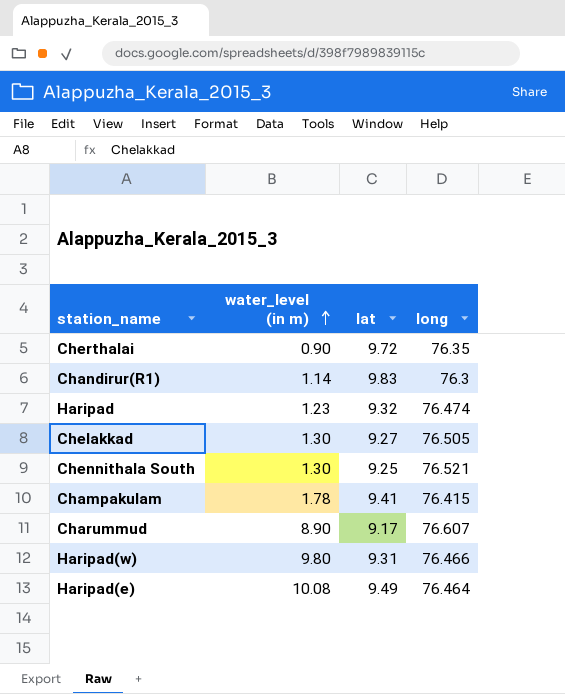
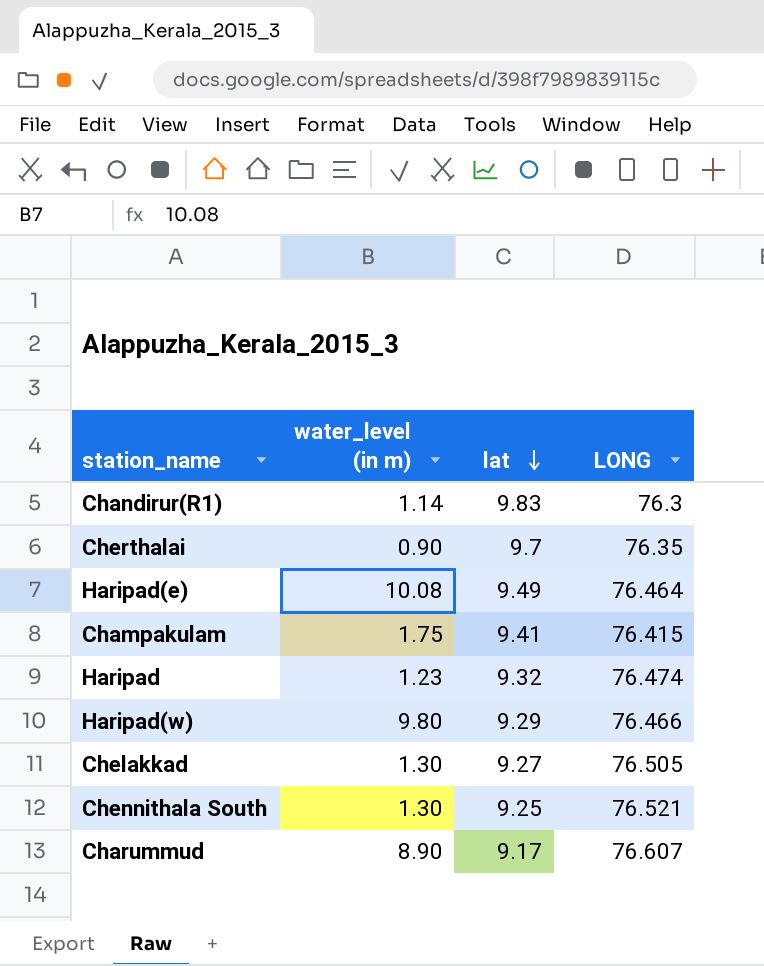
row order: water_level (in m) ascending -> lat descending
column name: long -> LONG
Cherthalai | lat: 9.72 -> 9.7
Champakulam | water_level (in m): 1.78 -> 1.75
Haripad(w) | lat: 9.31 -> 9.29

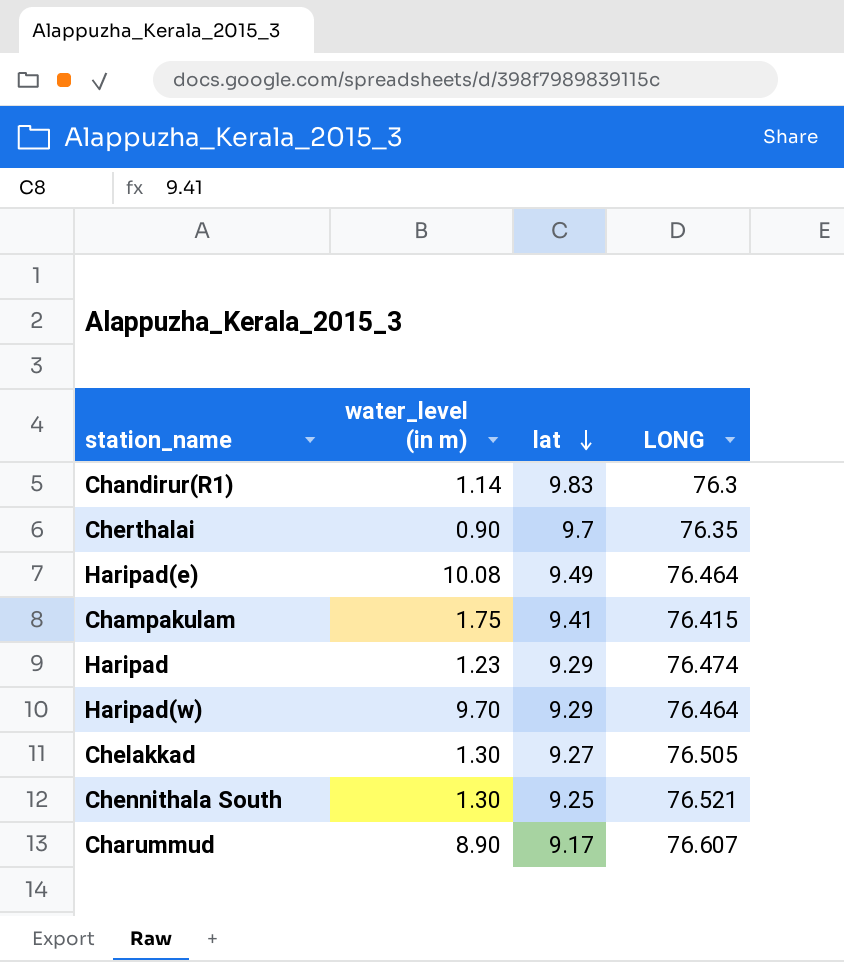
Haripad | lat: 9.32 -> 9.29
Haripad(w) | water_level (in m): 9.80 -> 9.70
Haripad(w) | LONG: 76.466 -> 76.464

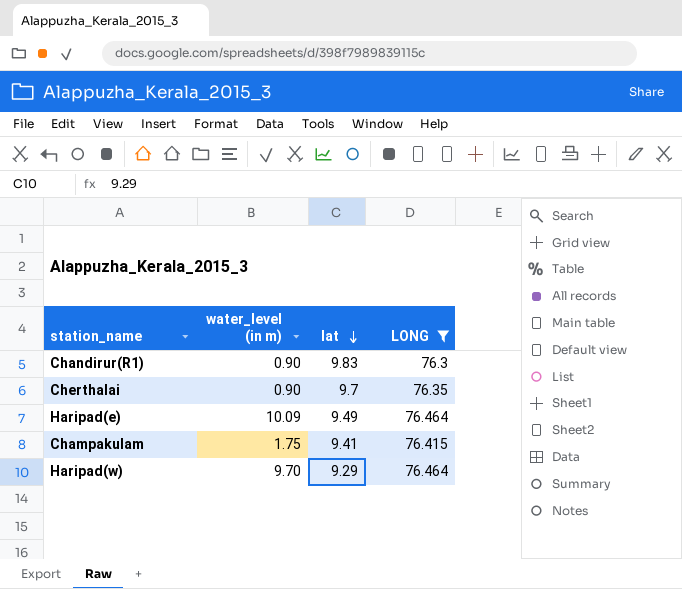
filter: none -> LONG <= 76.464
Chandirur(R1) | water_level (in m): 1.14 -> 0.90
Haripad(e) | water_level (in m): 10.08 -> 10.09

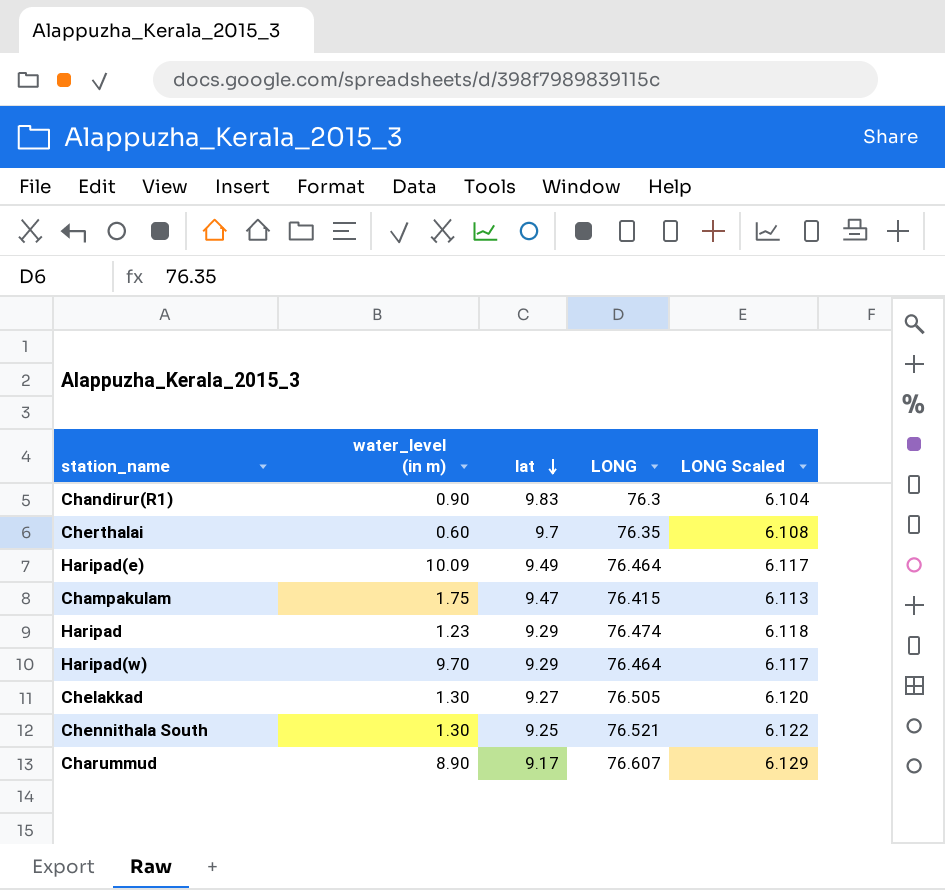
filter: LONG <= 76.464 -> none
column LONG Scaled | formula: none -> [LONG] * 0.08
Cherthalai | water_level (in m): 0.90 -> 0.60
Champakulam | lat: 9.41 -> 9.47

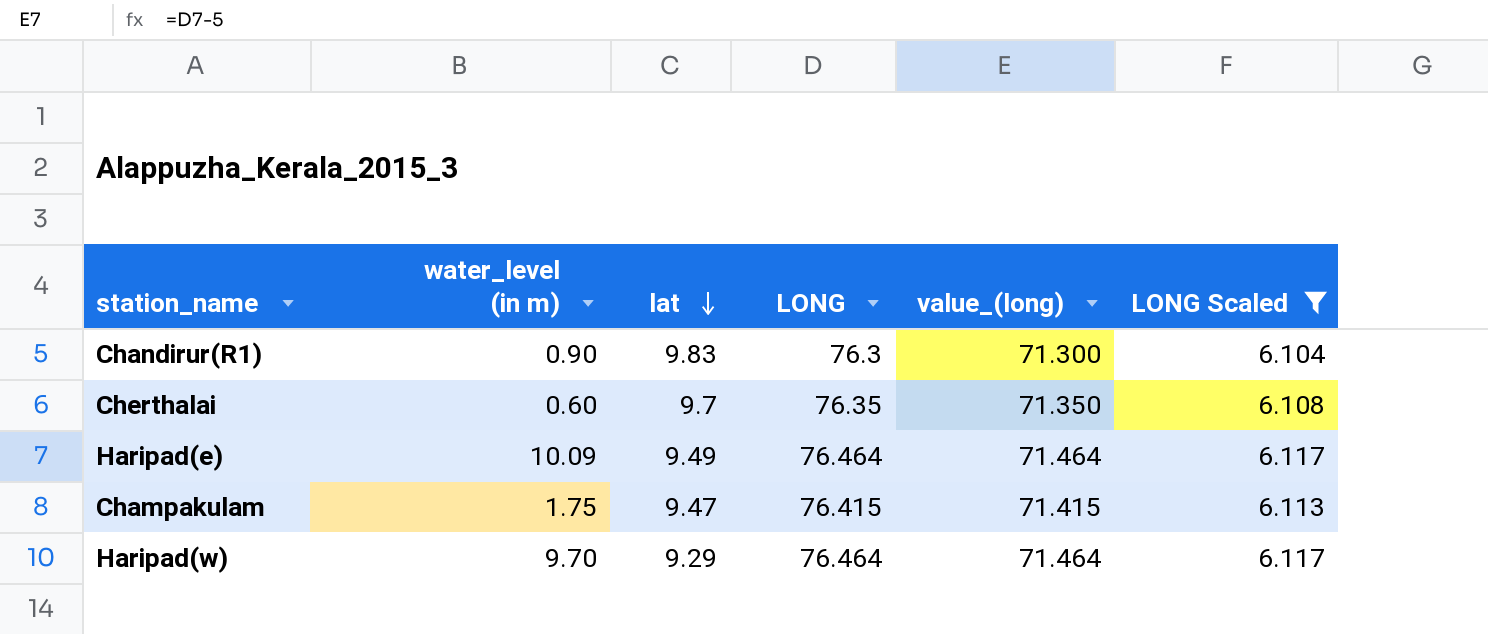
filter: none -> LONG Scaled <= 6.117
column value_(long) | formula: none -> [LONG] - 5

